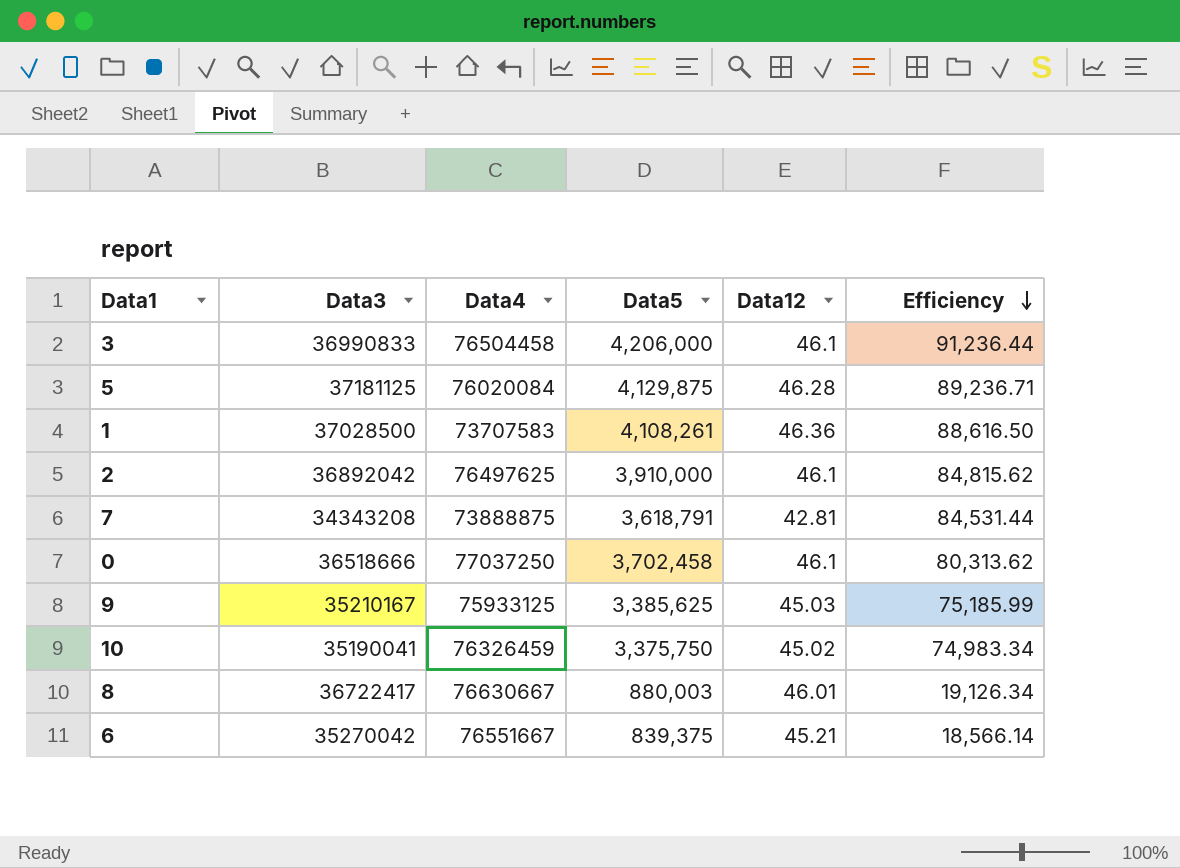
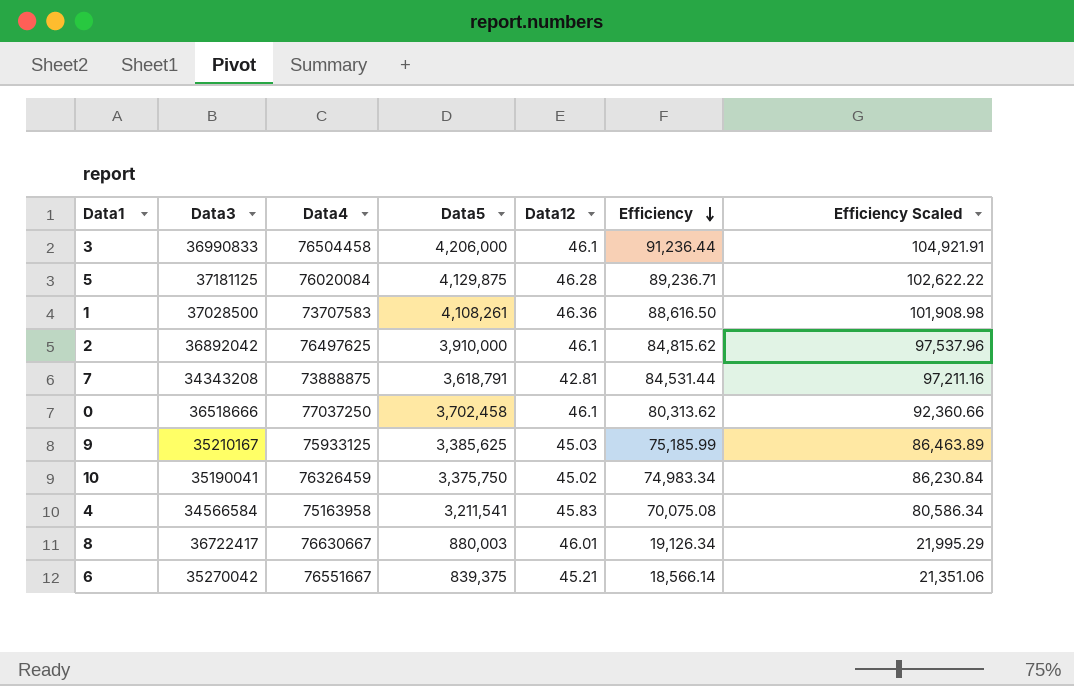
column Efficiency Scaled | formula: none -> [Efficiency] * 1.15
row 4: none -> 34566584 | 75163958 | 3,211,541 | 45.83 | 70,075.08 | 80,586.34

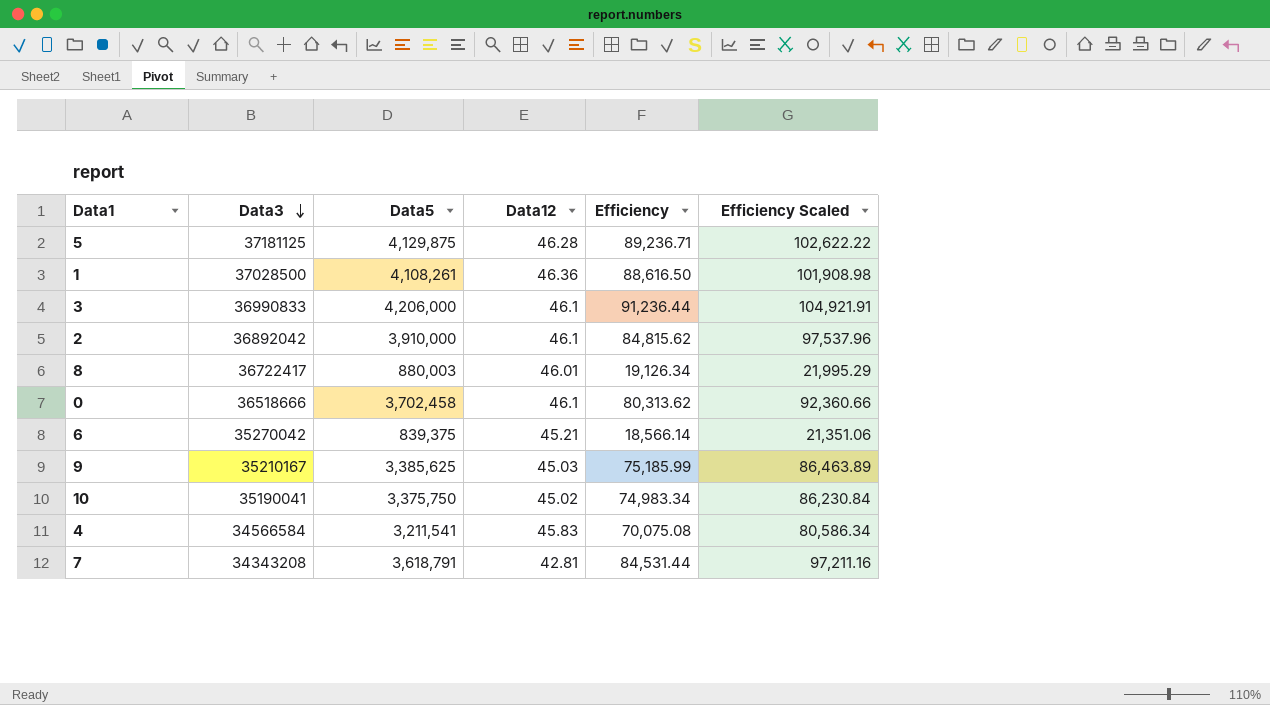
row order: Efficiency descending -> Data3 descending
column Data4 | position: 3 -> none

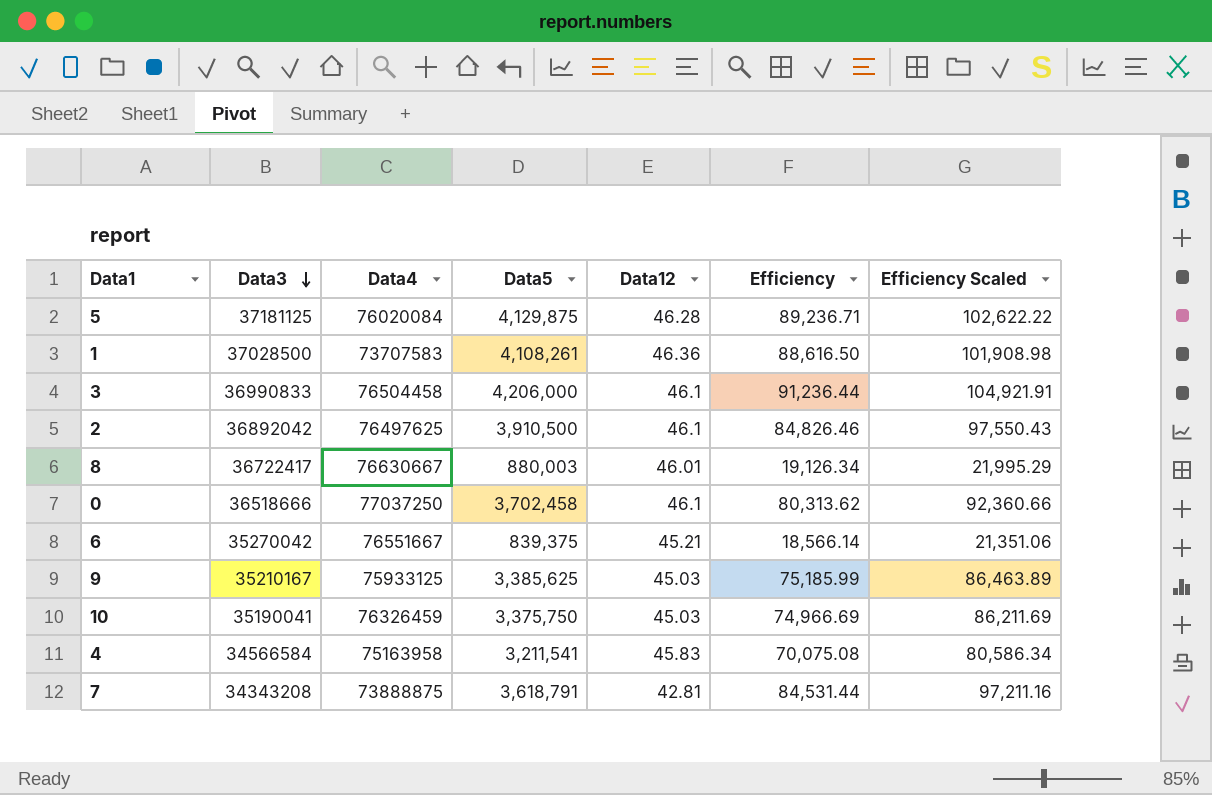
column Data4 | position: none -> 3
2 | Data5: 3,910,000 -> 3,910,500
2 | Efficiency: 84,815.62 -> 84,826.46
2 | Efficiency Scaled: 97,537.96 -> 97,550.43
10 | Data12: 45.02 -> 45.03
10 | Efficiency: 74,983.34 -> 74,966.69
10 | Efficiency Scaled: 86,230.84 -> 86,211.69

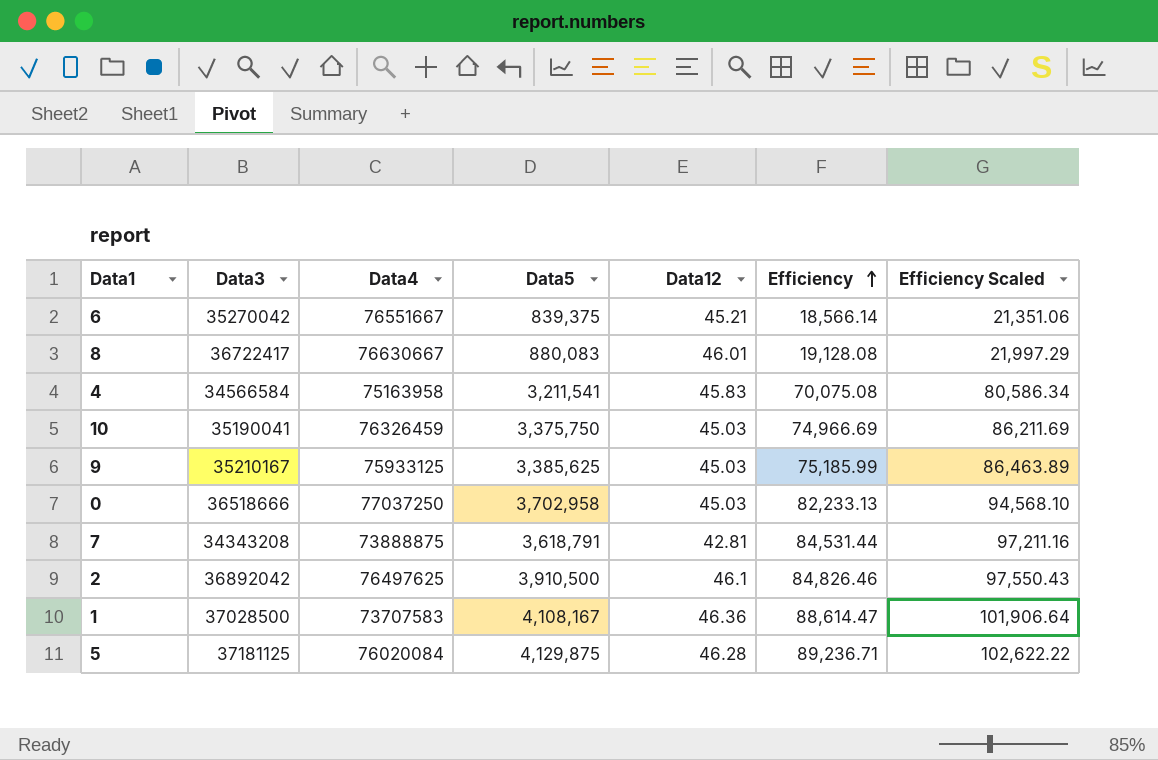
row order: Data3 descending -> Efficiency ascending
row 3: 36990833 | 76504458 | 4,206,000 | 46.1 | 91,236.44 | 104,921.91 -> none
8 | Data5: 880,003 -> 880,083
8 | Efficiency: 19,126.34 -> 19,128.08
8 | Efficiency Scaled: 21,995.29 -> 21,997.29
0 | Data5: 3,702,458 -> 3,702,958
0 | Data12: 46.1 -> 45.03
0 | Efficiency: 80,313.62 -> 82,233.13
0 | Efficiency Scaled: 92,360.66 -> 94,568.10
1 | Data5: 4,108,261 -> 4,108,167
1 | Efficiency: 88,616.50 -> 88,614.47
1 | Efficiency Scaled: 101,908.98 -> 101,906.64

